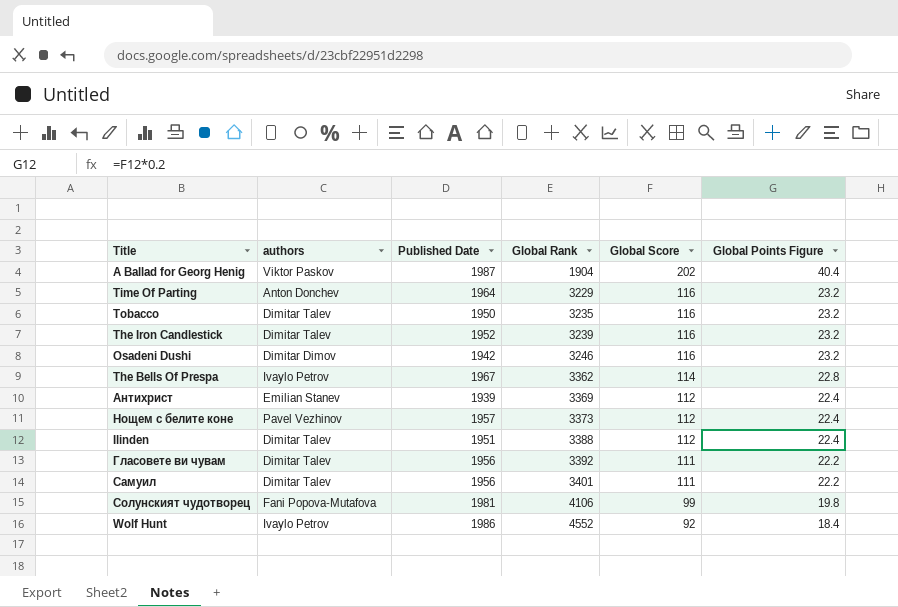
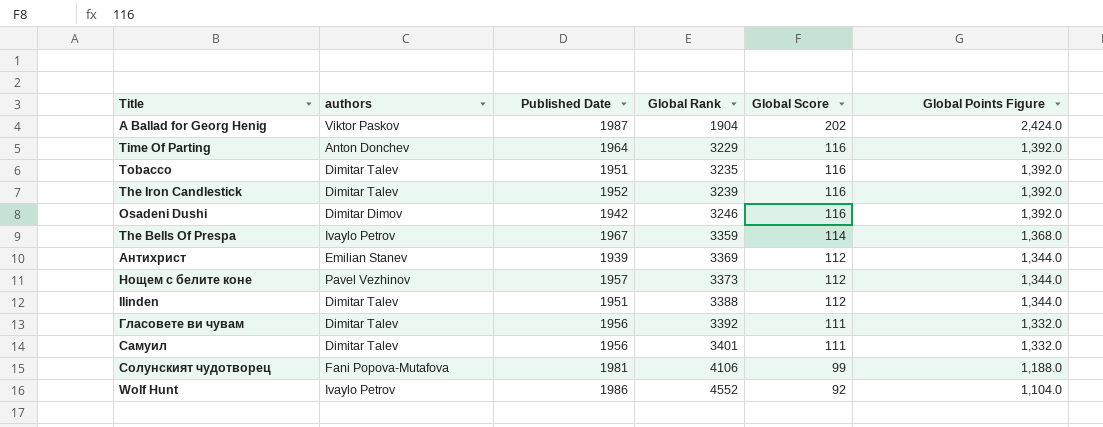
column Global Points Figure | formula: [Global Score] * 0.2 -> [Global Score] * 12
Tobacco | Published Date: 1950 -> 1951
The Bells Of Prespa | Global Rank: 3362 -> 3359

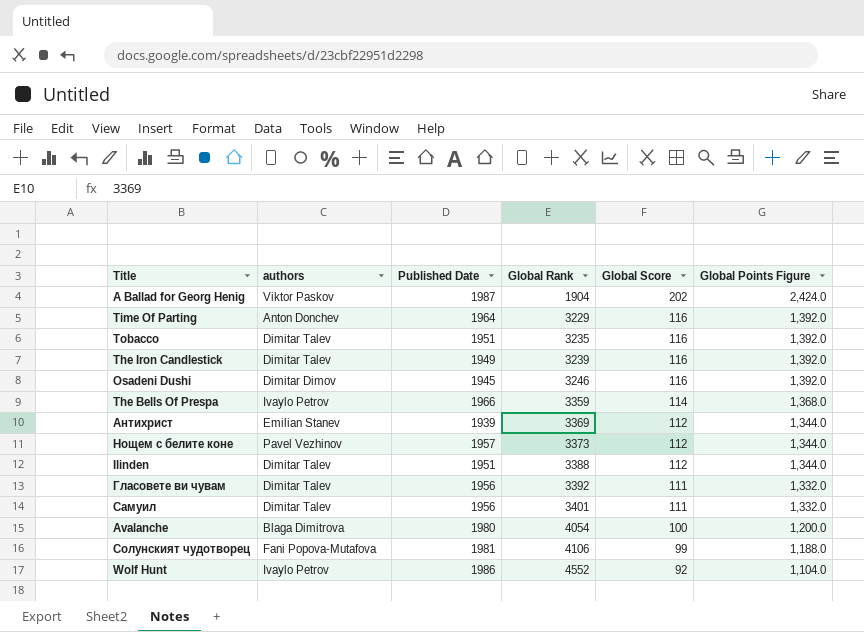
The Iron Candlestick | Published Date: 1952 -> 1949
Osadeni Dushi | Published Date: 1942 -> 1945
The Bells Of Prespa | Published Date: 1967 -> 1966
row Avalanche: none -> Blaga Dimitrova | 1980 | 4054 | 100 | 1,200.0

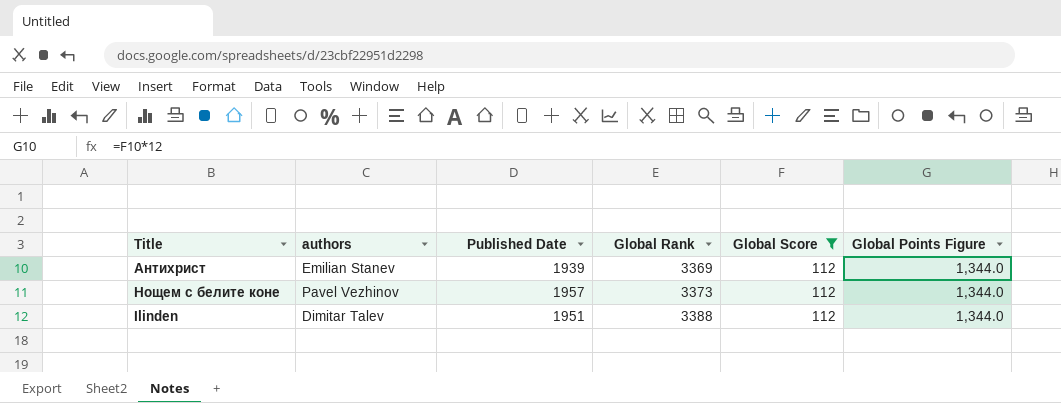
filter: none -> Global Score = 112

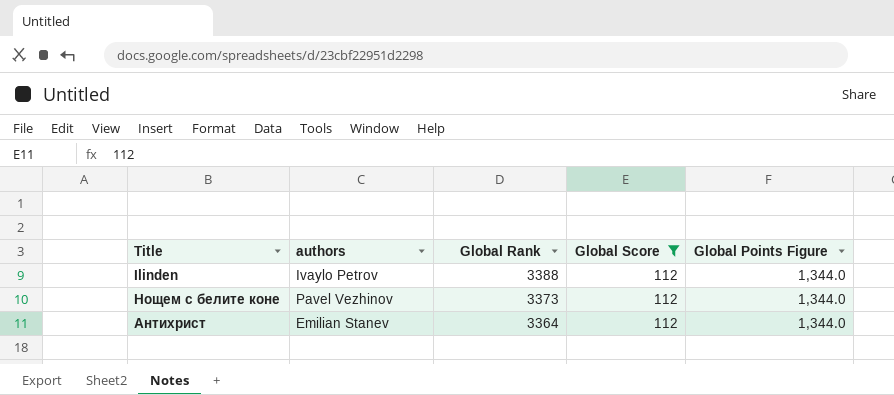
row order: Global Rank ascending -> Global Rank descending
column Published Date | position: 3 -> none
Ilinden | authors: Dimitar Talev -> Ivaylo Petrov
Антихрист | Global Rank: 3369 -> 3364

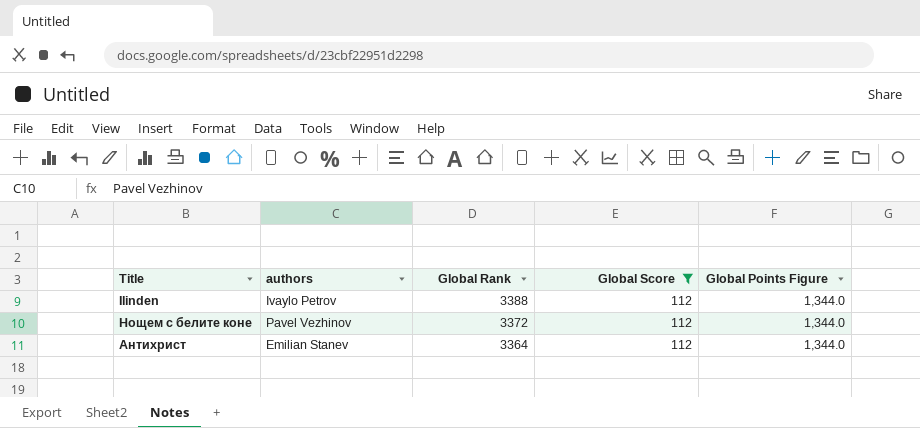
Нощем с белите коне | Global Rank: 3373 -> 3372

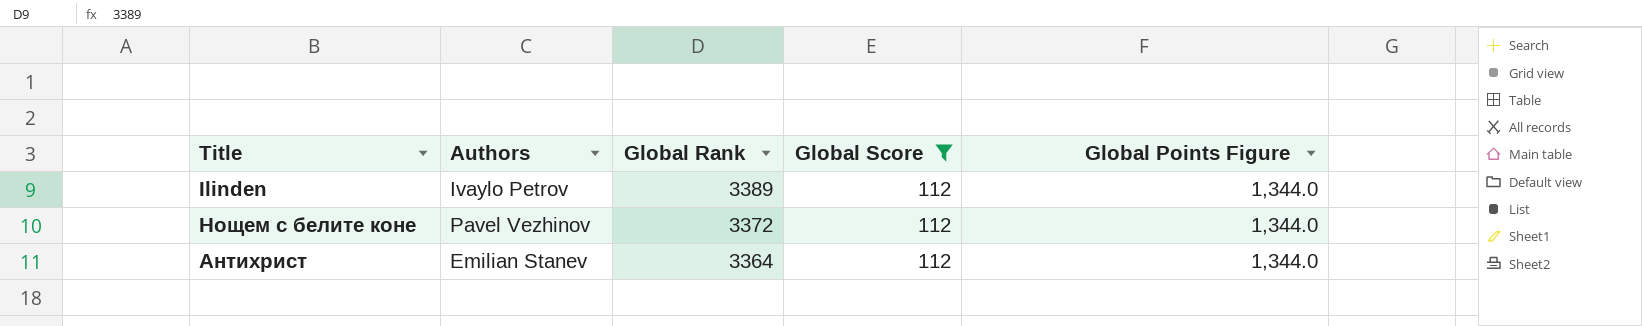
column name: authors -> Authors
Ilinden | Global Rank: 3388 -> 3389

